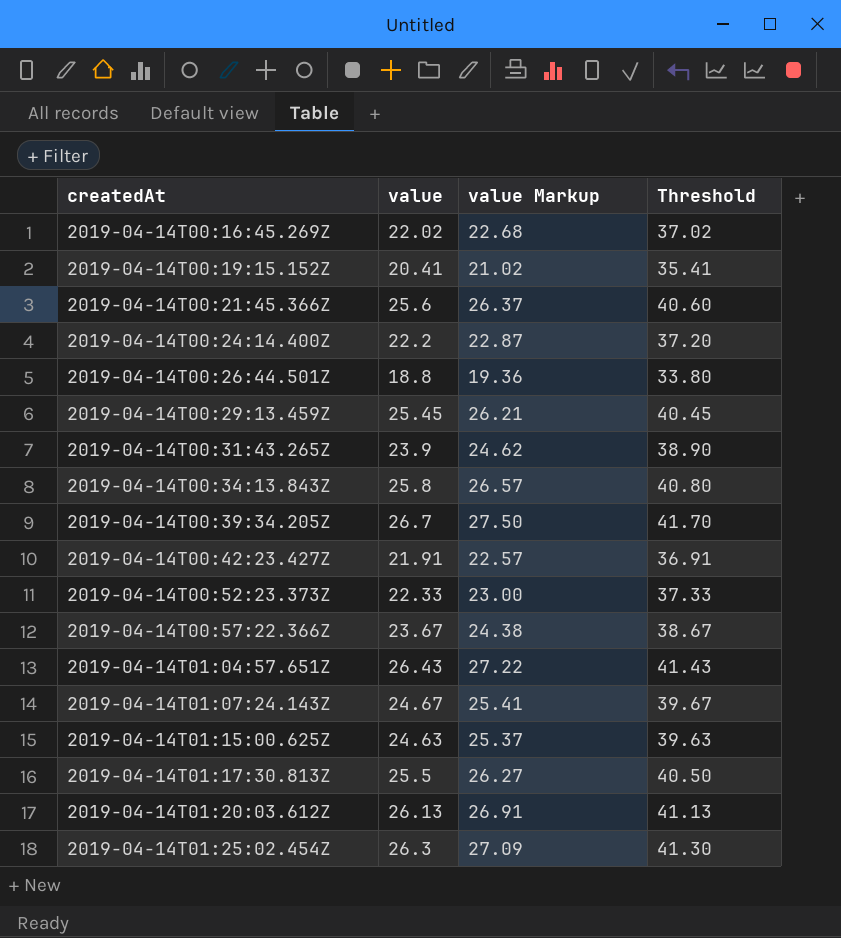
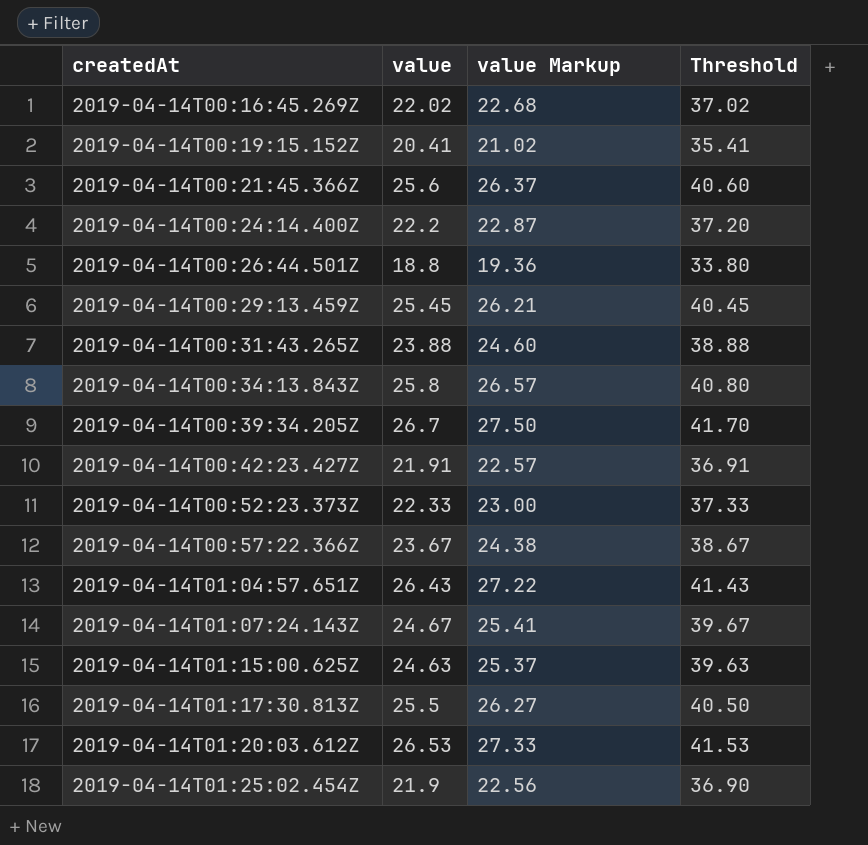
2019-04-14T00:31:43.265Z | value: 23.9 -> 23.88
2019-04-14T00:31:43.265Z | value Markup: 24.62 -> 24.60
2019-04-14T00:31:43.265Z | Threshold: 38.90 -> 38.88
2019-04-14T01:20:03.612Z | value: 26.13 -> 26.53
2019-04-14T01:20:03.612Z | value Markup: 26.91 -> 27.33
2019-04-14T01:20:03.612Z | Threshold: 41.13 -> 41.53
2019-04-14T01:25:02.454Z | value: 26.3 -> 21.9
2019-04-14T01:25:02.454Z | value Markup: 27.09 -> 22.56
2019-04-14T01:25:02.454Z | Threshold: 41.30 -> 36.90

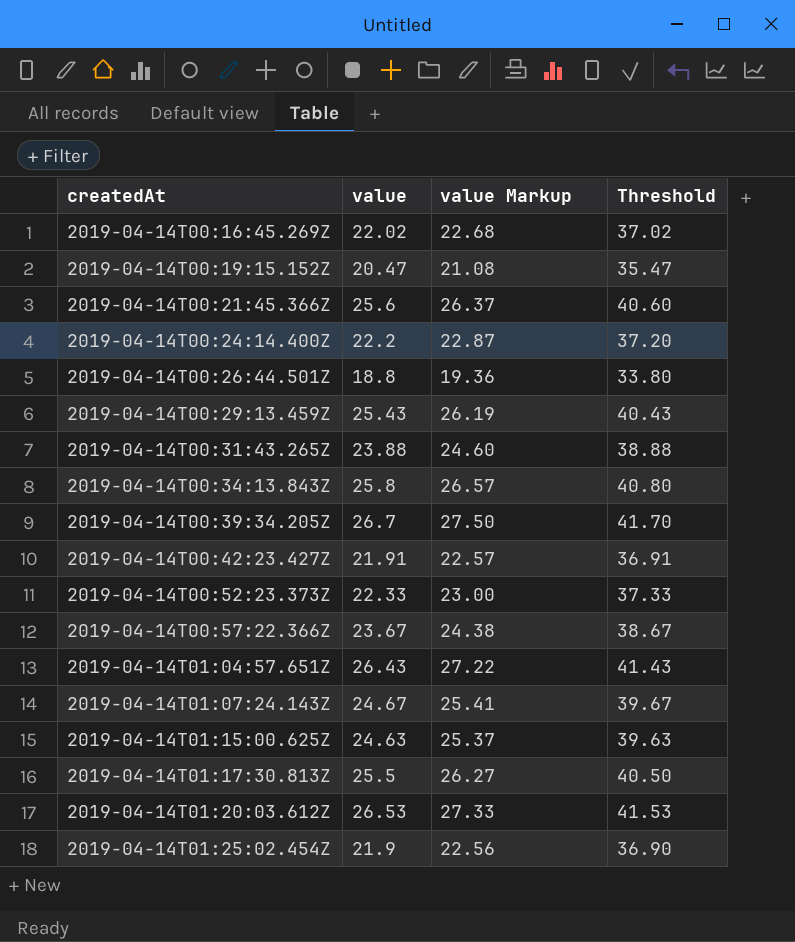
2019-04-14T00:19:15.152Z | value: 20.41 -> 20.47
2019-04-14T00:19:15.152Z | value Markup: 21.02 -> 21.08
2019-04-14T00:19:15.152Z | Threshold: 35.41 -> 35.47
2019-04-14T00:29:13.459Z | value: 25.45 -> 25.43
2019-04-14T00:29:13.459Z | value Markup: 26.21 -> 26.19
2019-04-14T00:29:13.459Z | Threshold: 40.45 -> 40.43

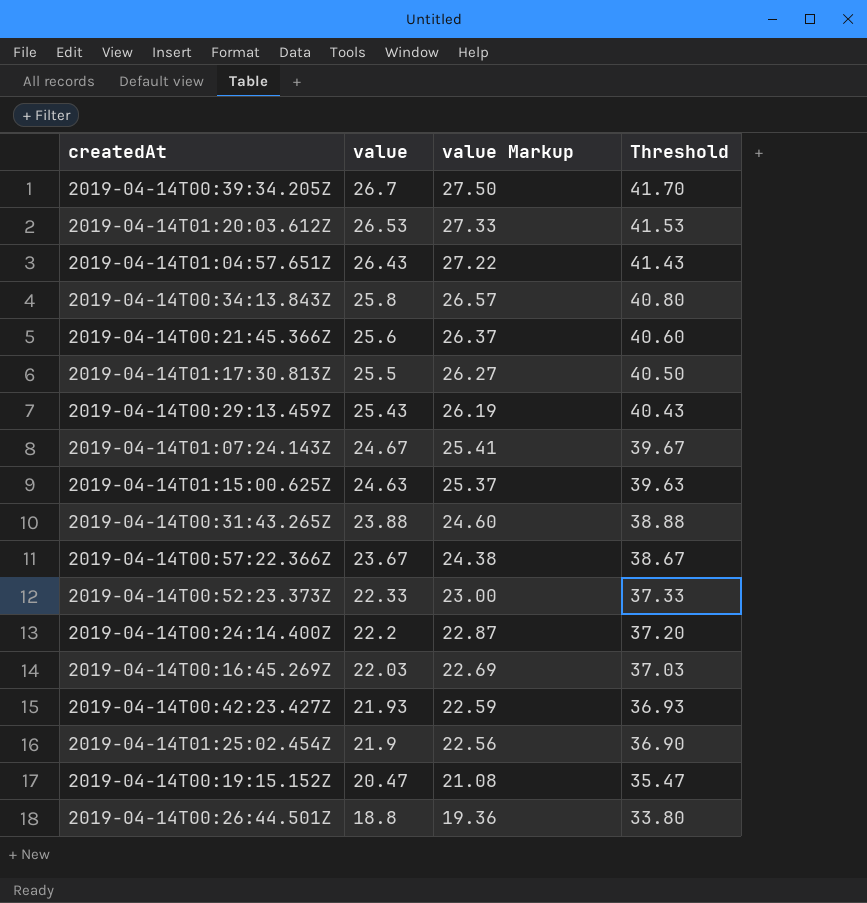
row order: createdAt ascending -> value descending
2019-04-14T00:16:45.269Z | value: 22.02 -> 22.03
2019-04-14T00:16:45.269Z | value Markup: 22.68 -> 22.69
2019-04-14T00:16:45.269Z | Threshold: 37.02 -> 37.03
2019-04-14T00:42:23.427Z | value: 21.91 -> 21.93
2019-04-14T00:42:23.427Z | value Markup: 22.57 -> 22.59
2019-04-14T00:42:23.427Z | Threshold: 36.91 -> 36.93

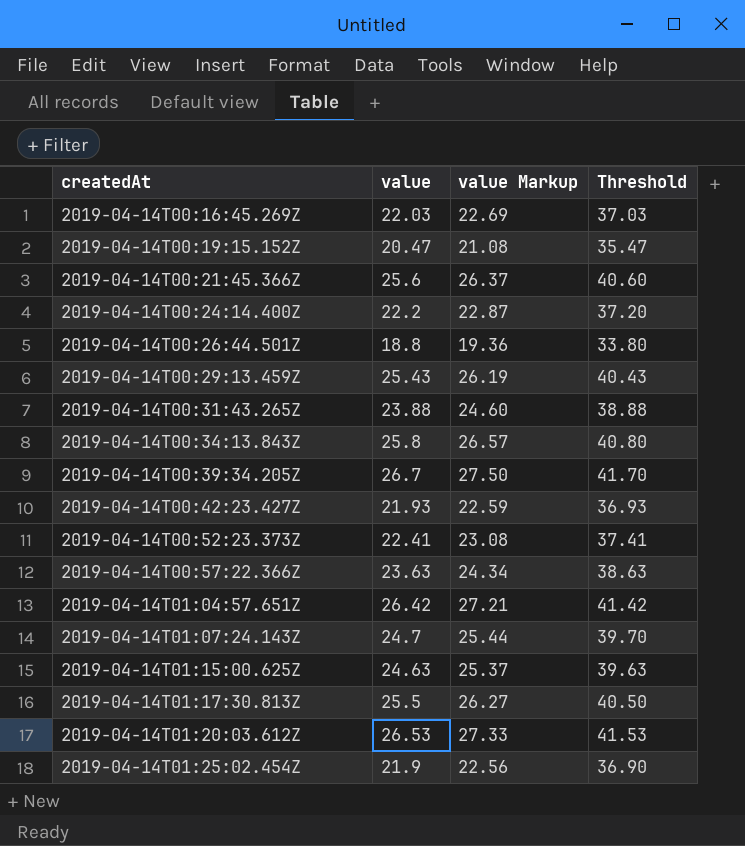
row order: value descending -> createdAt ascending
2019-04-14T00:52:23.373Z | value: 22.33 -> 22.41
2019-04-14T00:52:23.373Z | value Markup: 23.00 -> 23.08
2019-04-14T00:52:23.373Z | Threshold: 37.33 -> 37.41
2019-04-14T00:57:22.366Z | value: 23.67 -> 23.63
2019-04-14T00:57:22.366Z | value Markup: 24.38 -> 24.34
2019-04-14T00:57:22.366Z | Threshold: 38.67 -> 38.63
2019-04-14T01:04:57.651Z | value: 26.43 -> 26.42
2019-04-14T01:04:57.651Z | value Markup: 27.22 -> 27.21
2019-04-14T01:04:57.651Z | Threshold: 41.43 -> 41.42
2019-04-14T01:07:24.143Z | value: 24.67 -> 24.7
2019-04-14T01:07:24.143Z | value Markup: 25.41 -> 25.44
2019-04-14T01:07:24.143Z | Threshold: 39.67 -> 39.70

